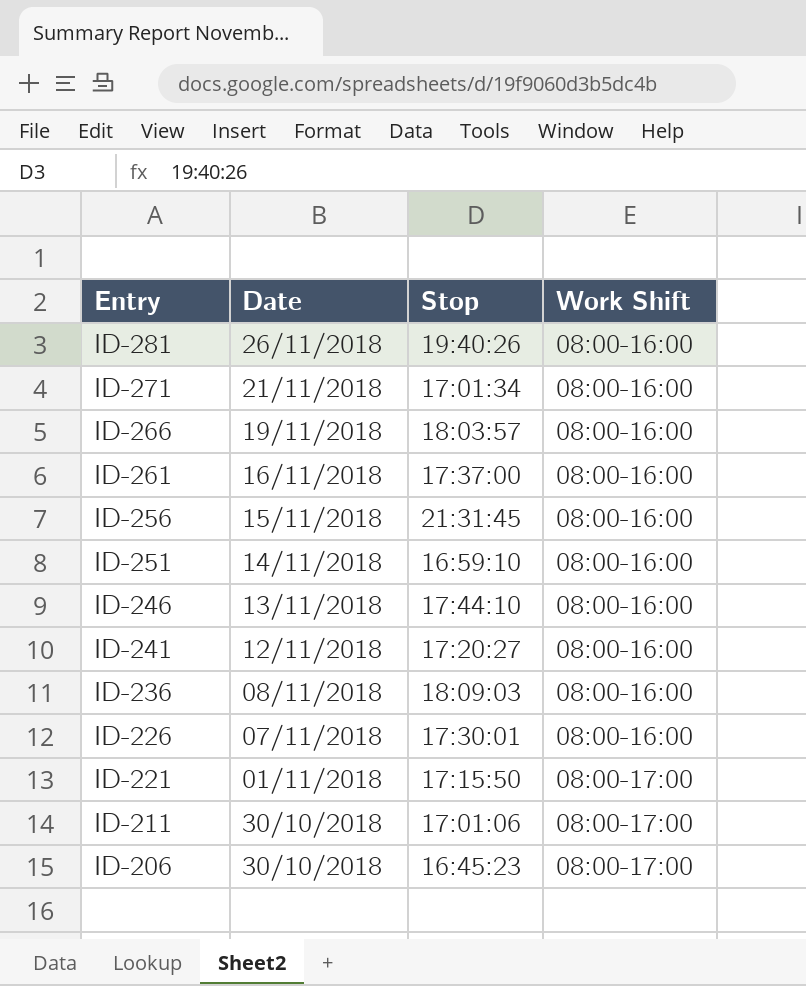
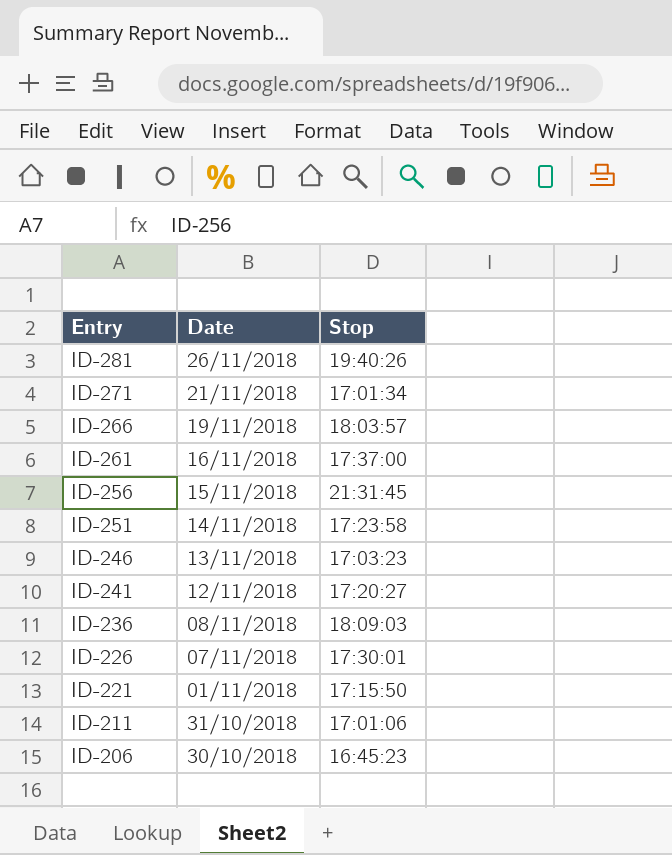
column Work Shift | position: 4 -> none
ID-251 | Stop: 16:59:10 -> 17:23:58
ID-246 | Stop: 17:44:10 -> 17:03:23
ID-211 | Date: 30/10/2018 -> 31/10/2018

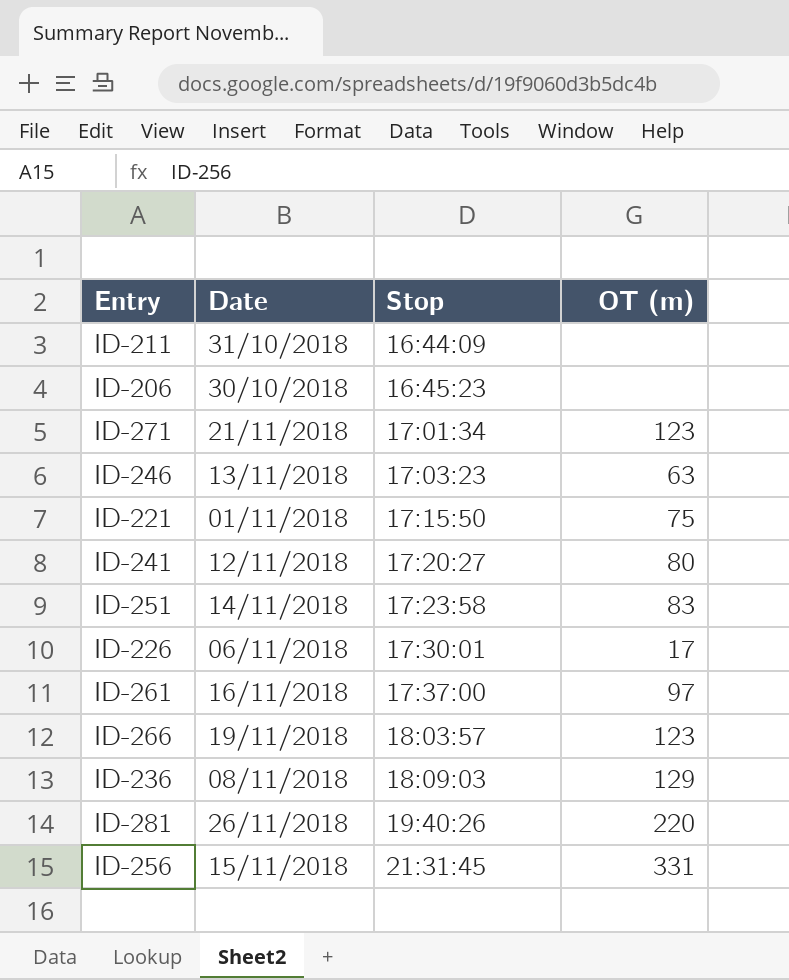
row order: Entry descending -> Stop ascending
column OT (m) | position: none -> 4
ID-211 | Stop: 17:01:06 -> 16:44:09
ID-226 | Date: 07/11/2018 -> 06/11/2018

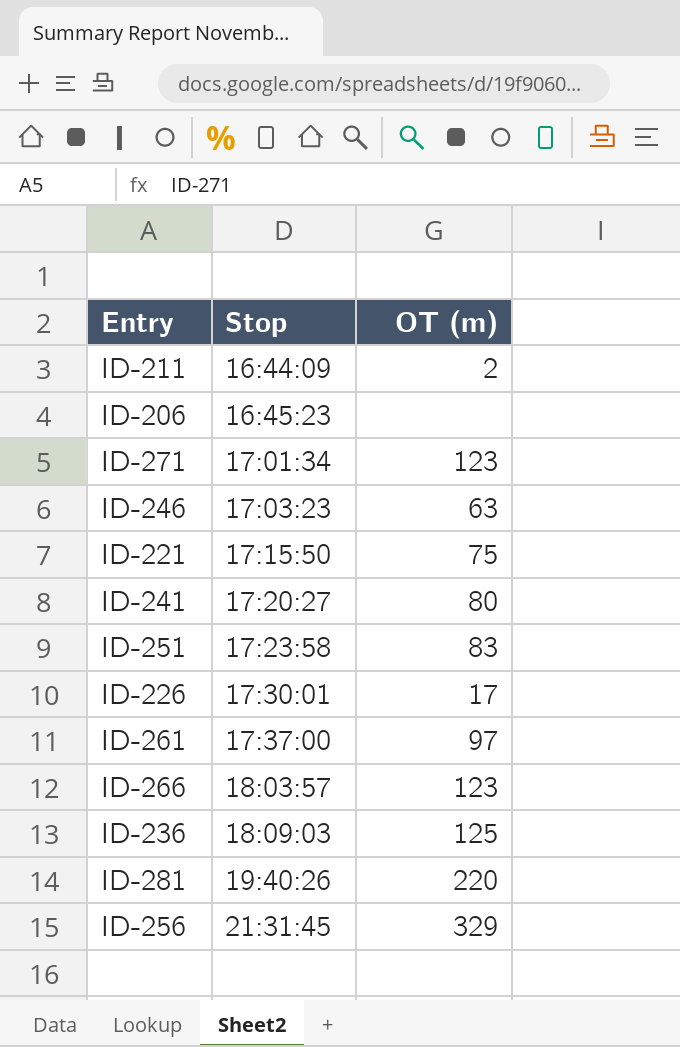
column Date | position: 2 -> none
ID-211 | OT (m): none -> 2
ID-236 | OT (m): 129 -> 125
ID-256 | OT (m): 331 -> 329

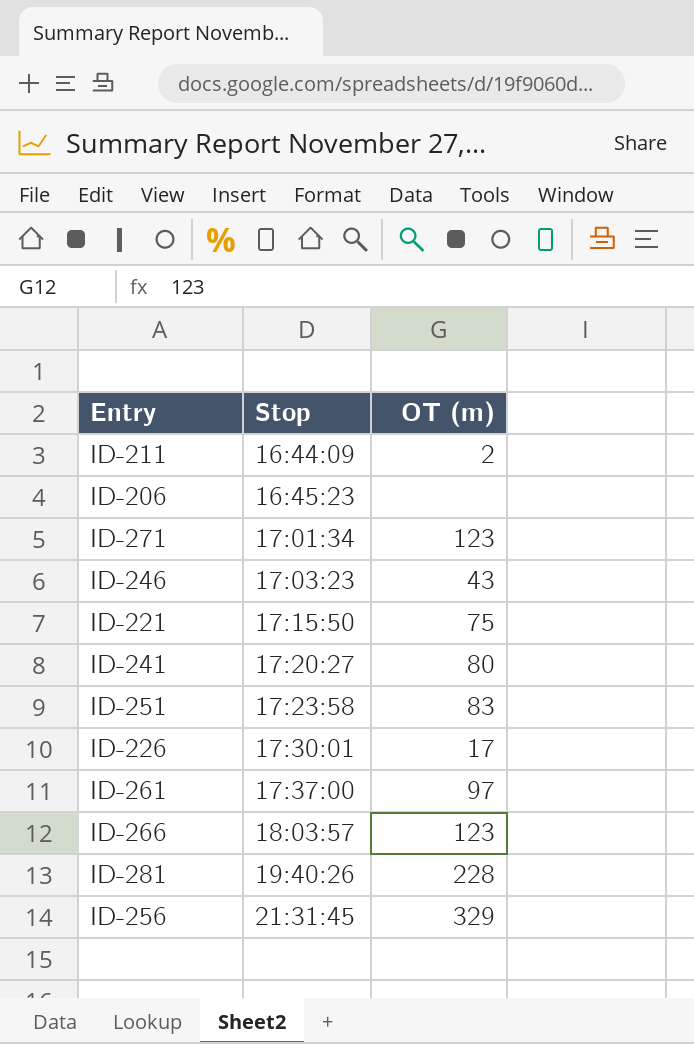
row ID-236: 18:09:03 | 125 -> none
ID-246 | OT (m): 63 -> 43
ID-281 | OT (m): 220 -> 228

